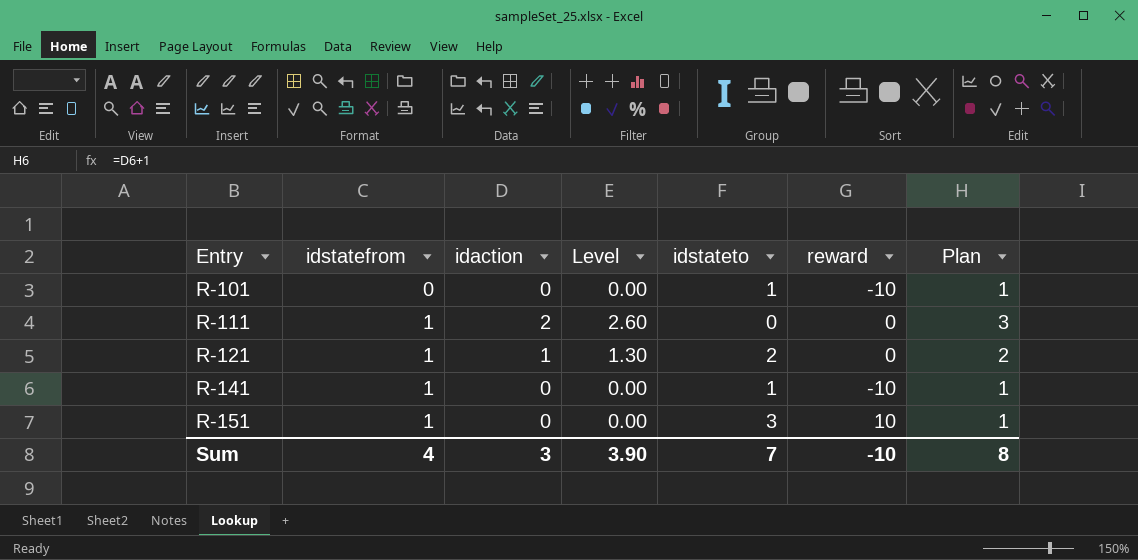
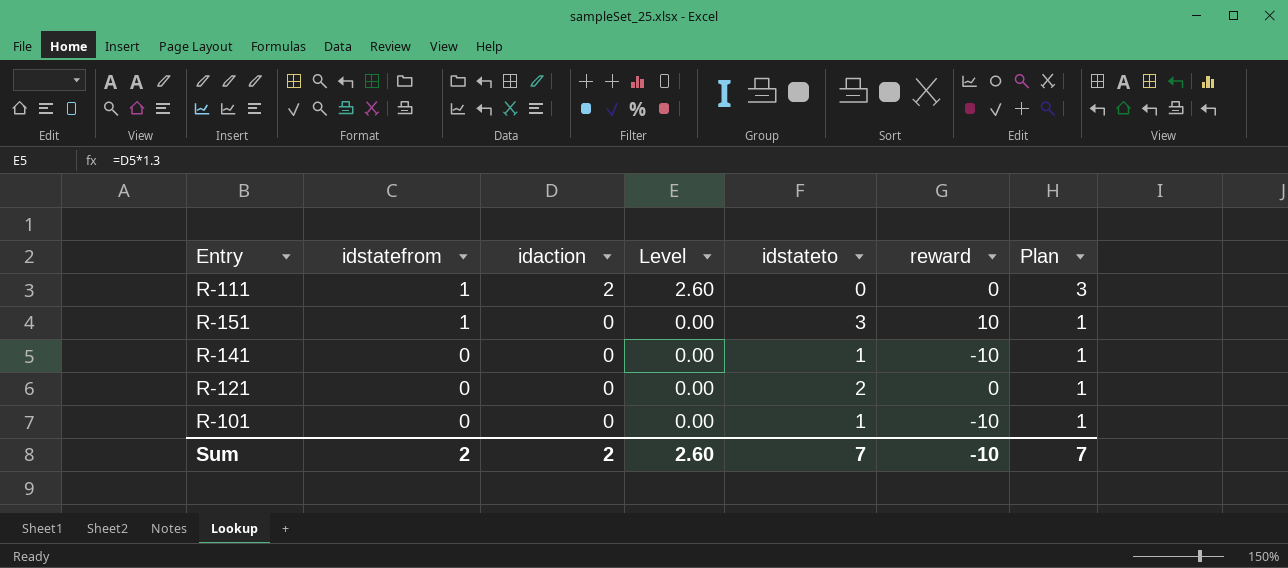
row order: Entry ascending -> idstatefrom descending
R-141 | idstatefrom: 1 -> 0
R-121 | idstatefrom: 1 -> 0
R-121 | idaction: 1 -> 0
R-121 | Level: 1.30 -> 0.00
R-121 | Plan: 2 -> 1
Sum | idstatefrom: 4 -> 2
Sum | idaction: 3 -> 2
Sum | Level: 3.90 -> 2.60
Sum | Plan: 8 -> 7

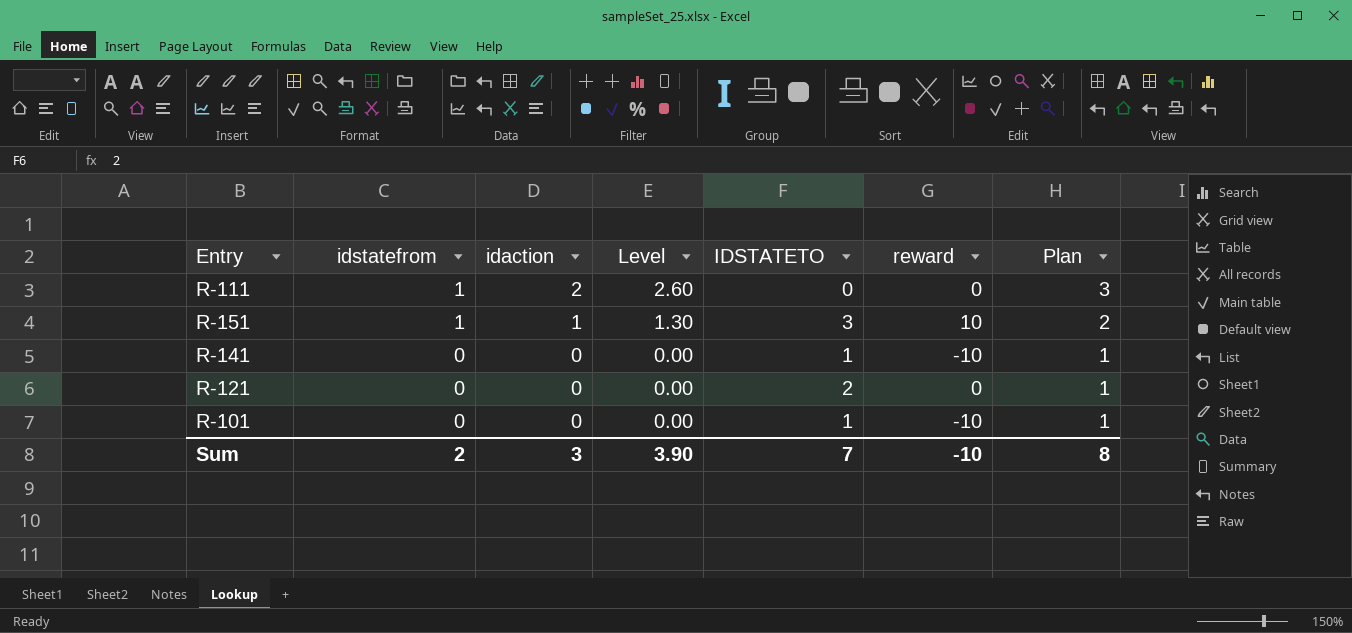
column name: idstateto -> IDSTATETO
R-151 | idaction: 0 -> 1
R-151 | Level: 0.00 -> 1.30
R-151 | Plan: 1 -> 2
Sum | idaction: 2 -> 3
Sum | Level: 2.60 -> 3.90
Sum | Plan: 7 -> 8

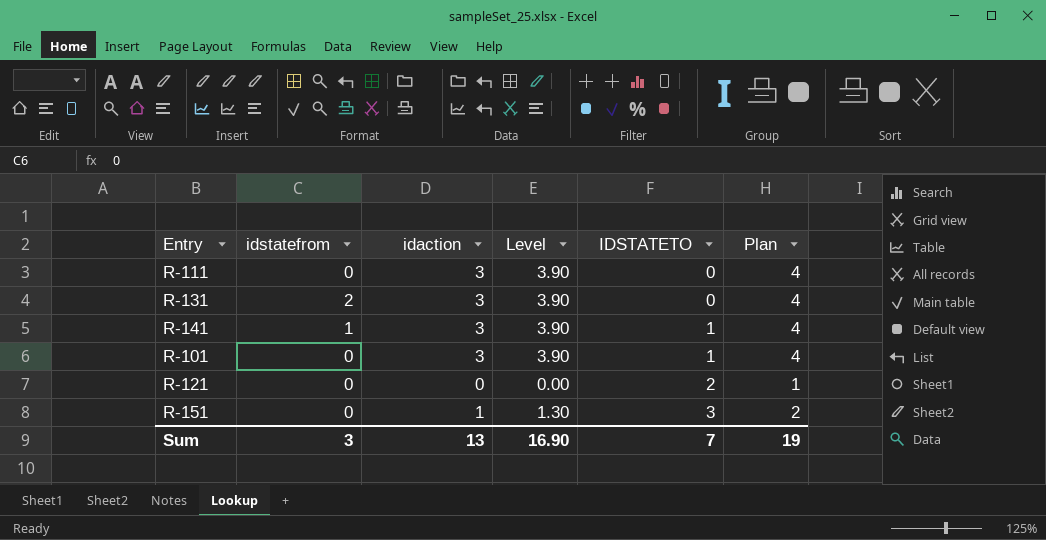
row order: idstatefrom descending -> IDSTATETO ascending
column reward | position: 6 -> none
R-111 | idstatefrom: 1 -> 0
R-111 | idaction: 2 -> 3
R-111 | Level: 2.60 -> 3.90
R-111 | Plan: 3 -> 4
row R-131: none -> 2 | 3 | 3.90 | 0 | 4
R-141 | idstatefrom: 0 -> 1
R-141 | idaction: 0 -> 3
R-141 | Level: 0.00 -> 3.90
R-141 | Plan: 1 -> 4
R-101 | idaction: 0 -> 3
R-101 | Level: 0.00 -> 3.90
R-101 | Plan: 1 -> 4
R-151 | idstatefrom: 1 -> 0
Sum | idstatefrom: 2 -> 3
Sum | idaction: 3 -> 13
Sum | Level: 3.90 -> 16.90
Sum | Plan: 8 -> 19

